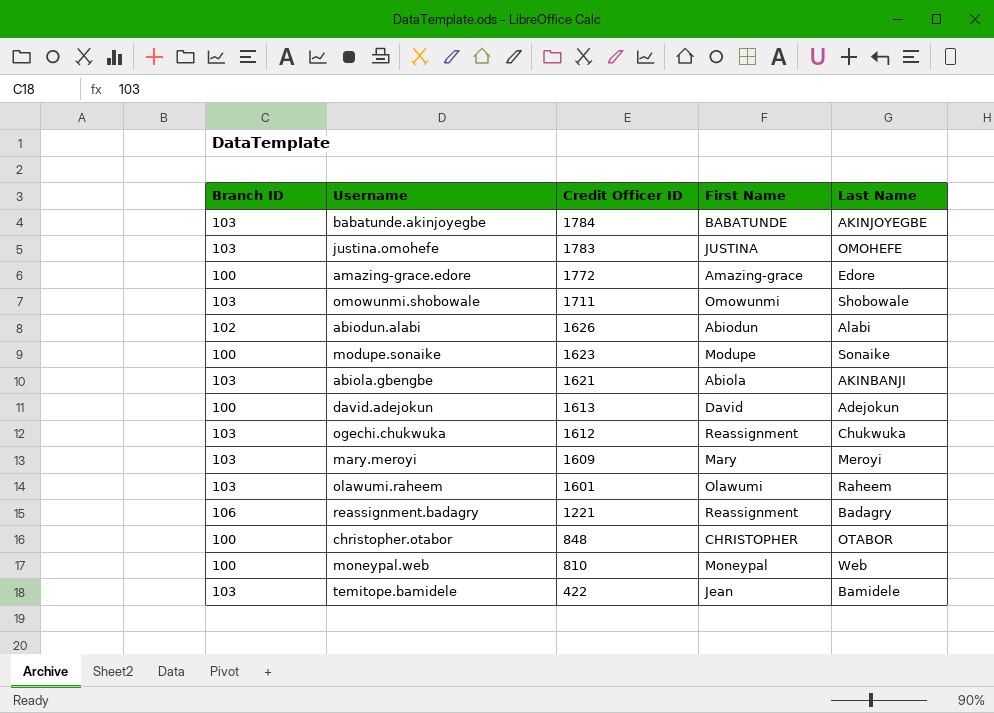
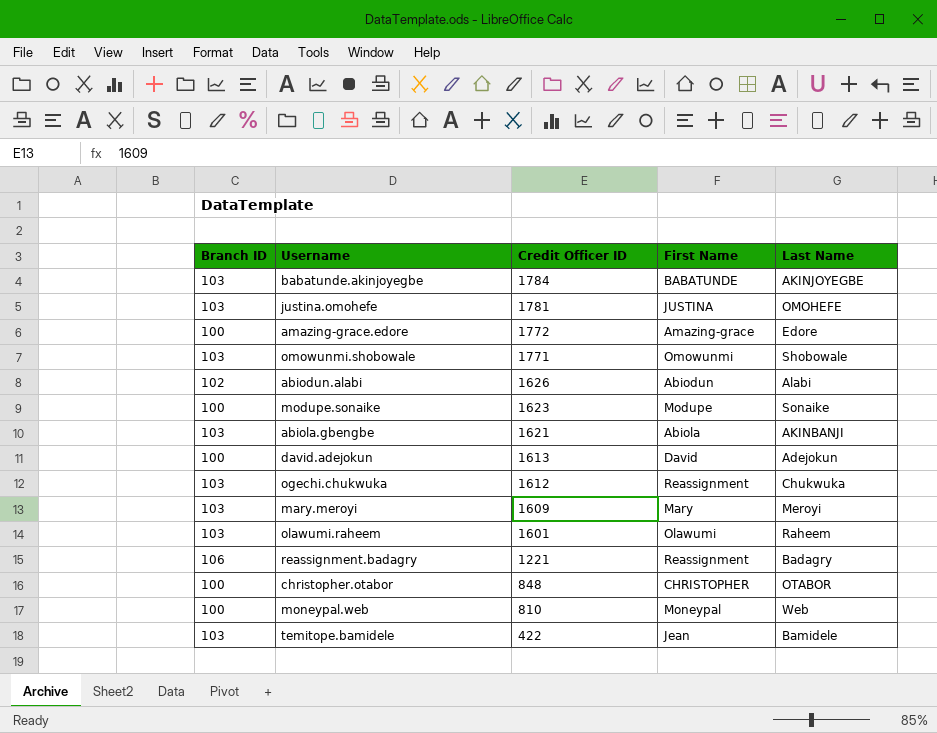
justina.omohefe | Credit Officer ID: 1783 -> 1781
omowunmi.shobowale | Credit Officer ID: 1711 -> 1771

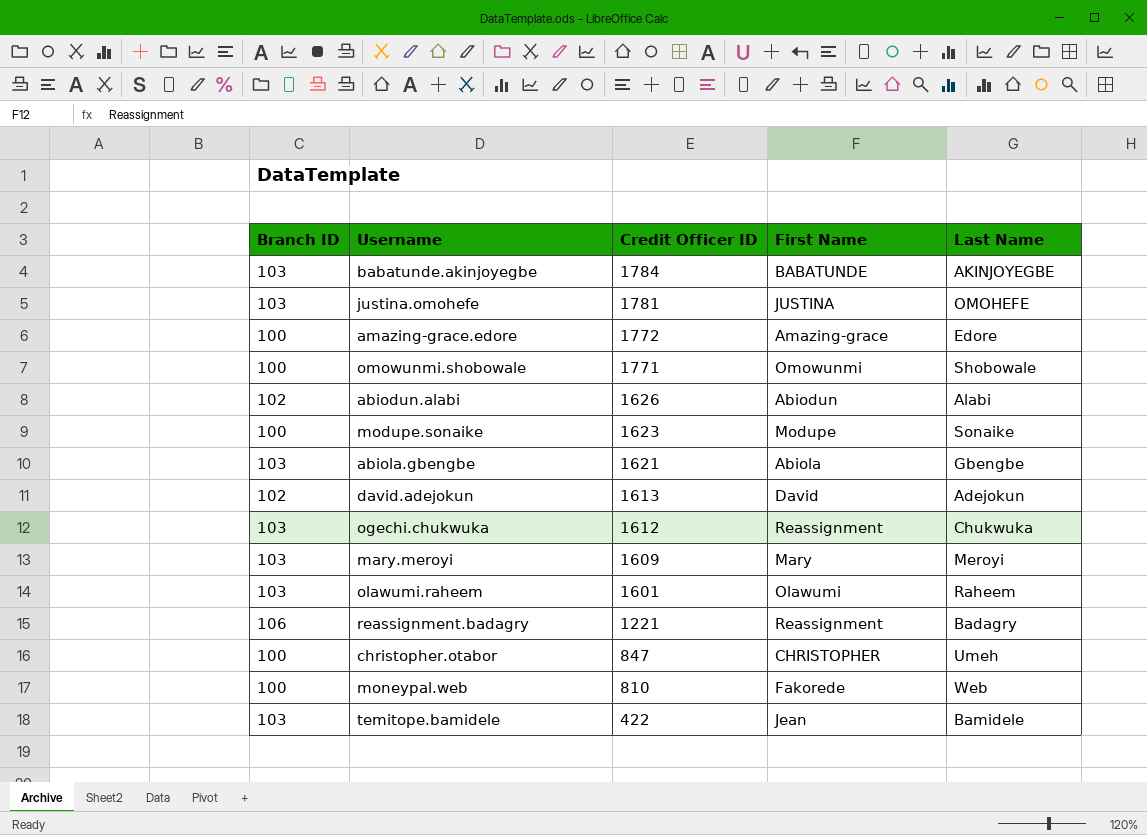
omowunmi.shobowale | Branch ID: 103 -> 100
abiola.gbengbe | Last Name: AKINBANJI -> Gbengbe
david.adejokun | Branch ID: 100 -> 102
christopher.otabor | Credit Officer ID: 848 -> 847
christopher.otabor | Last Name: OTABOR -> Umeh
moneypal.web | First Name: Moneypal -> Fakorede

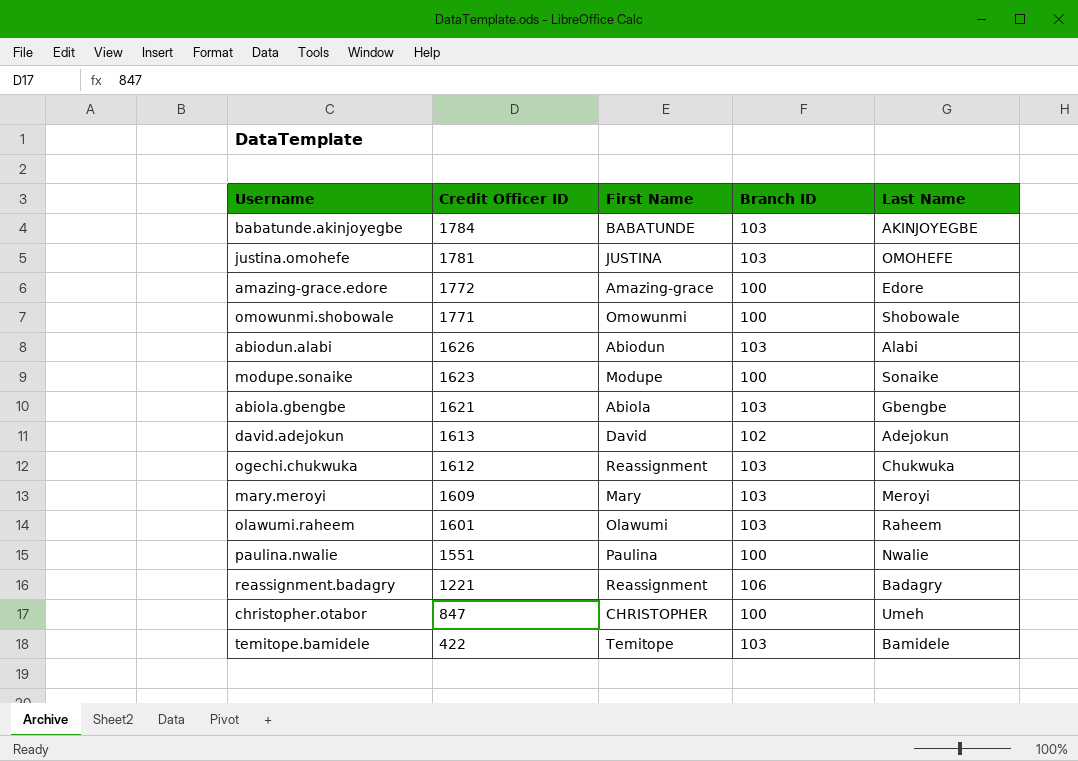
column Branch ID | position: 1 -> 4
row moneypal.web: 100 | 810 | Fakorede | Web -> none
abiodun.alabi | Branch ID: 102 -> 103
row paulina.nwalie: none -> 1551 | Paulina | 100 | Nwalie
temitope.bamidele | First Name: Jean -> Temitope

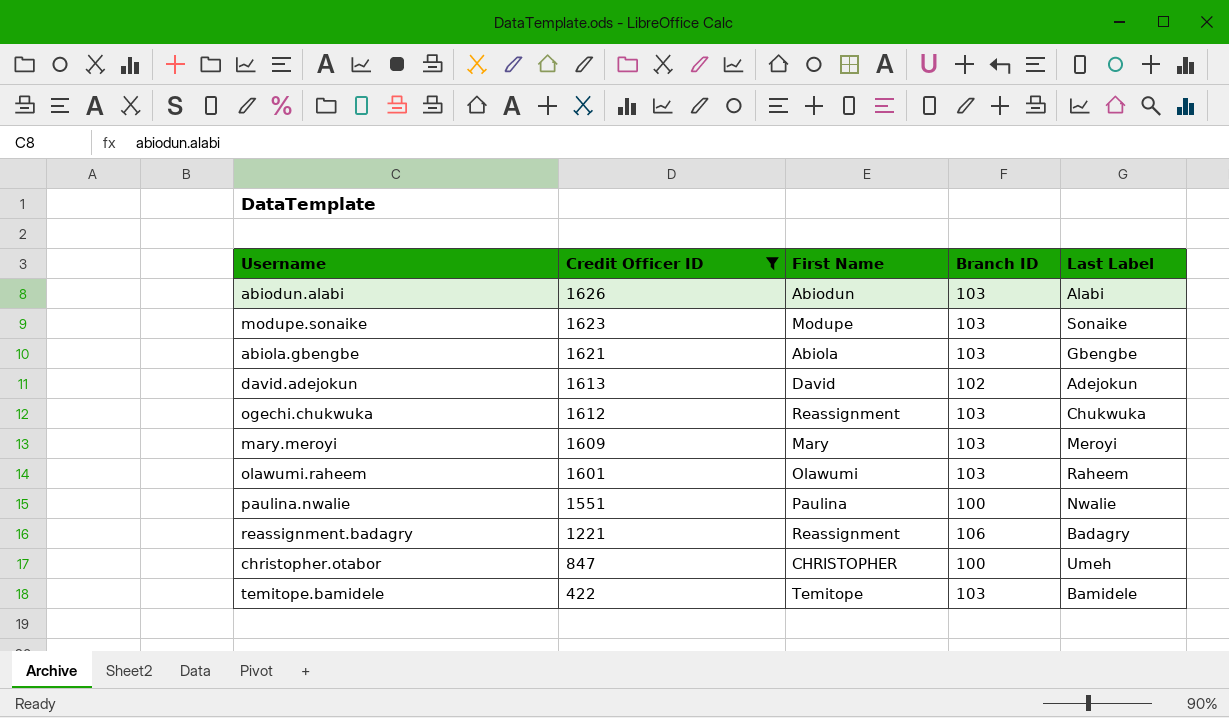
filter: none -> Credit Officer ID <= 1626
column name: Last Name -> Last Label
modupe.sonaike | Branch ID: 100 -> 103

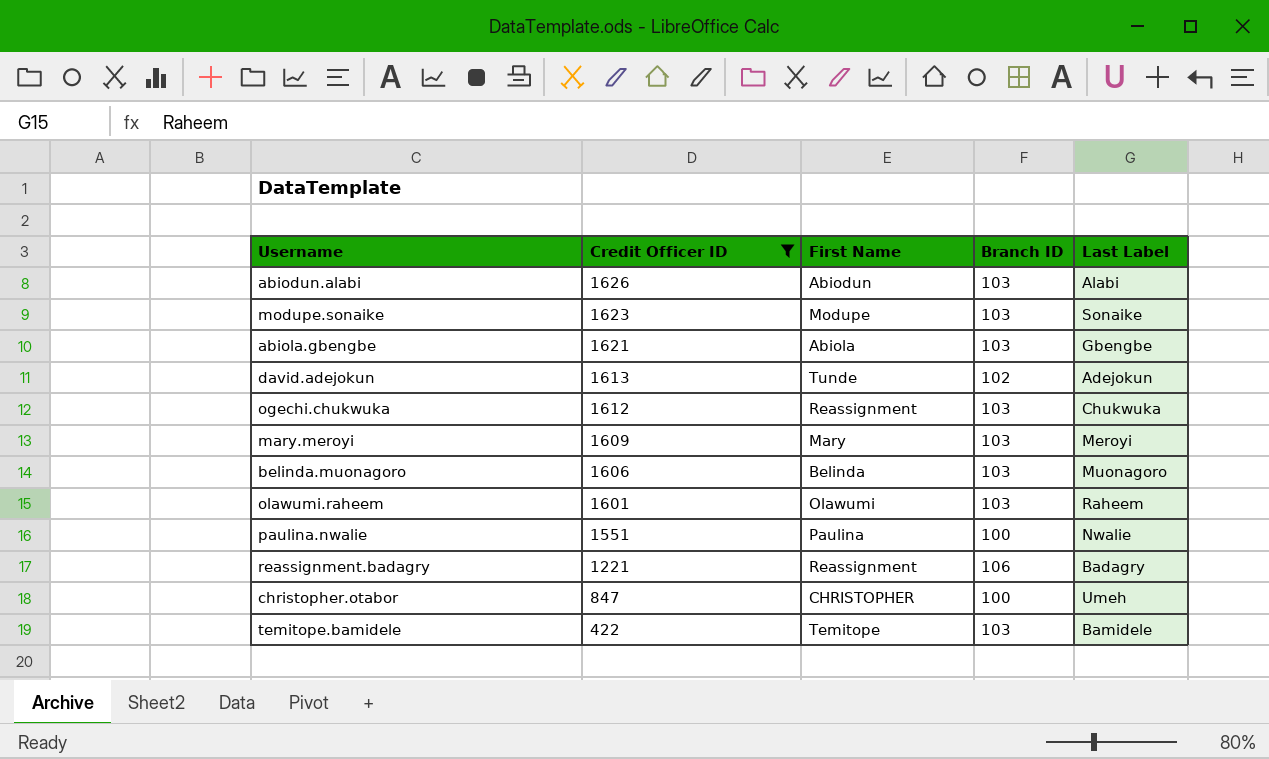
david.adejokun | First Name: David -> Tunde
row belinda.muonagoro: none -> 1606 | Belinda | 103 | Muonagoro

